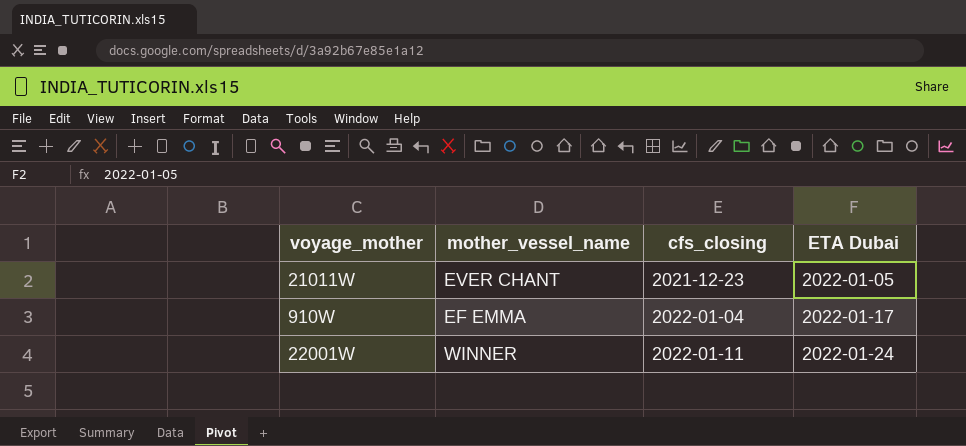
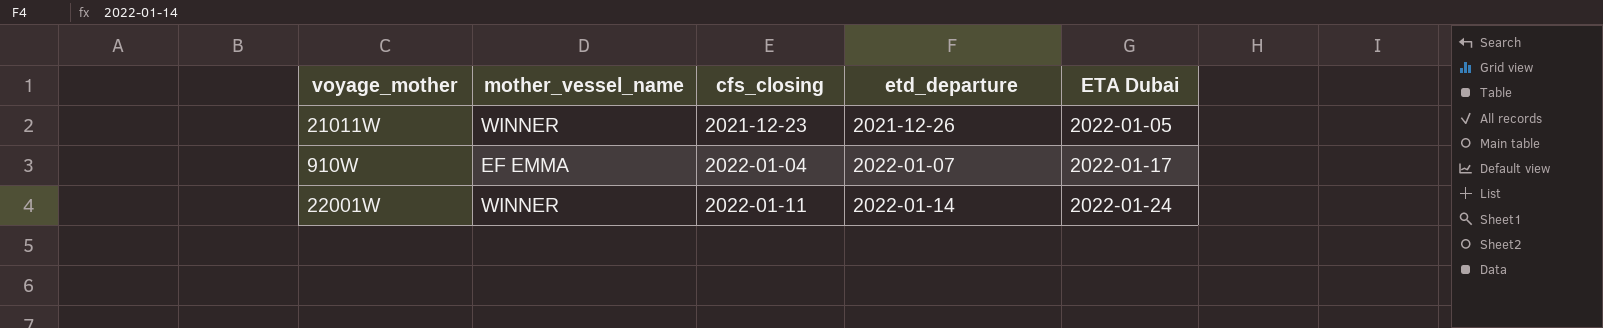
column etd_departure | position: none -> 4
21011W | mother_vessel_name: EVER CHANT -> WINNER

